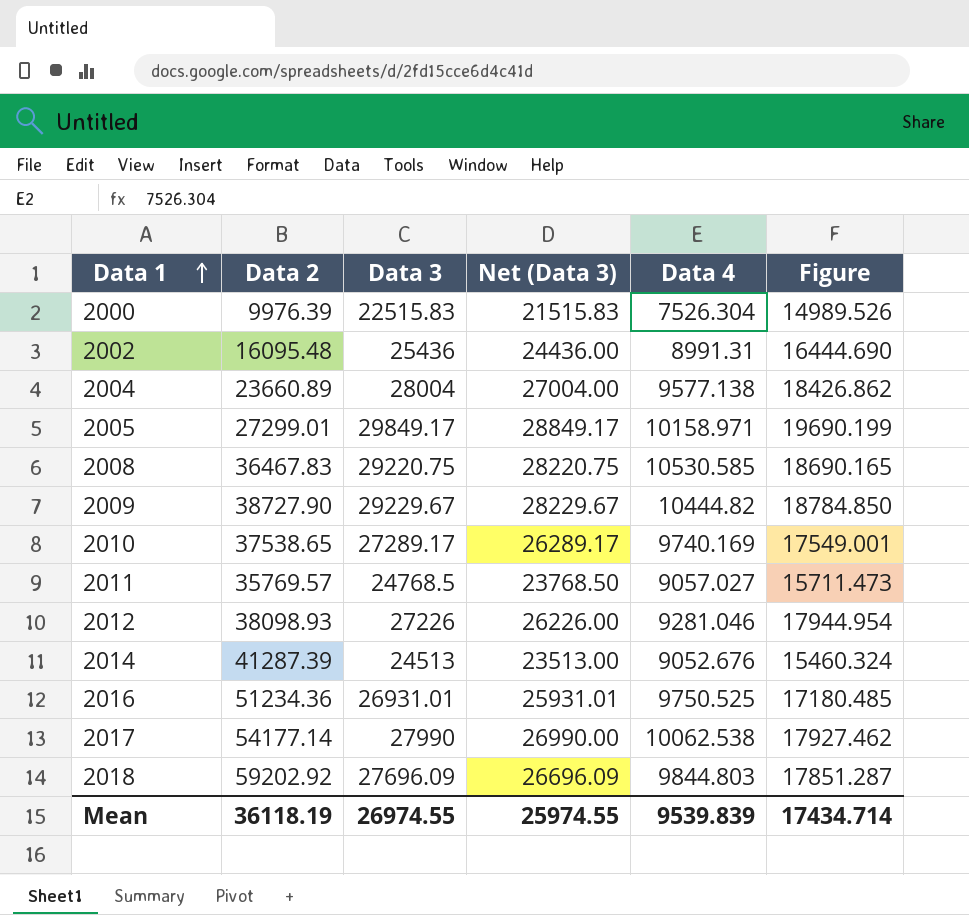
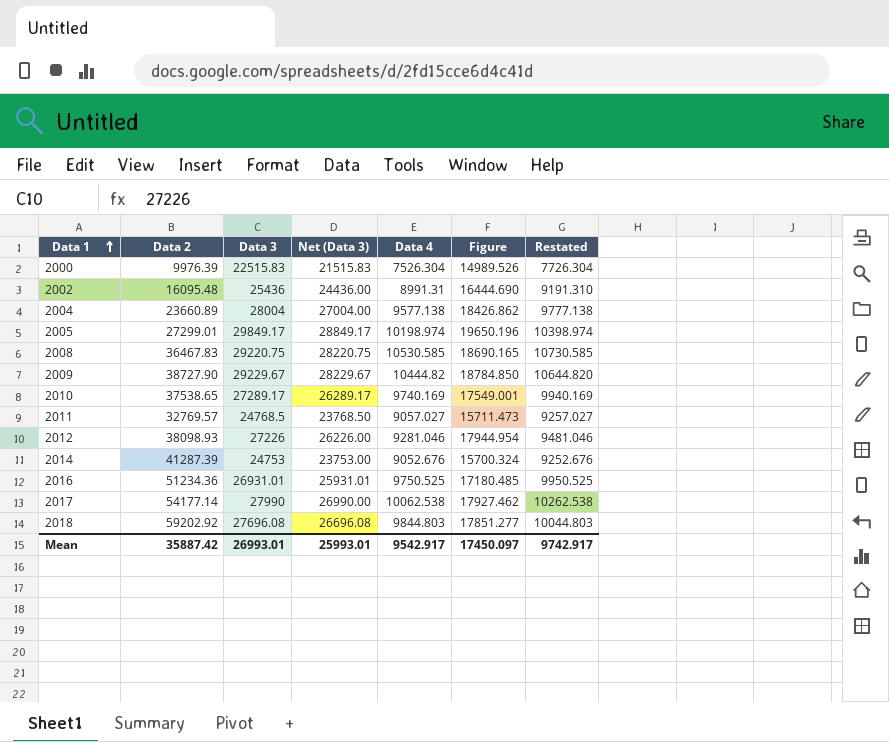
column Restated | formula: none -> [Data 4] + 200
2005 | Data 4: 10158.971 -> 10198.974
2005 | Figure: 19690.199 -> 19650.196
2011 | Data 2: 35769.57 -> 32769.57
2014 | Data 3: 24513 -> 24753
2014 | Net (Data 3): 23513.00 -> 23753.00
2014 | Figure: 15460.324 -> 15700.324
2018 | Data 3: 27696.09 -> 27696.08
2018 | Net (Data 3): 26696.09 -> 26696.08
2018 | Figure: 17851.287 -> 17851.277
Mean | Data 2: 36118.19 -> 35887.42
Mean | Data 3: 26974.55 -> 26993.01
Mean | Net (Data 3): 25974.55 -> 25993.01
Mean | Data 4: 9539.839 -> 9542.917
Mean | Figure: 17434.714 -> 17450.097

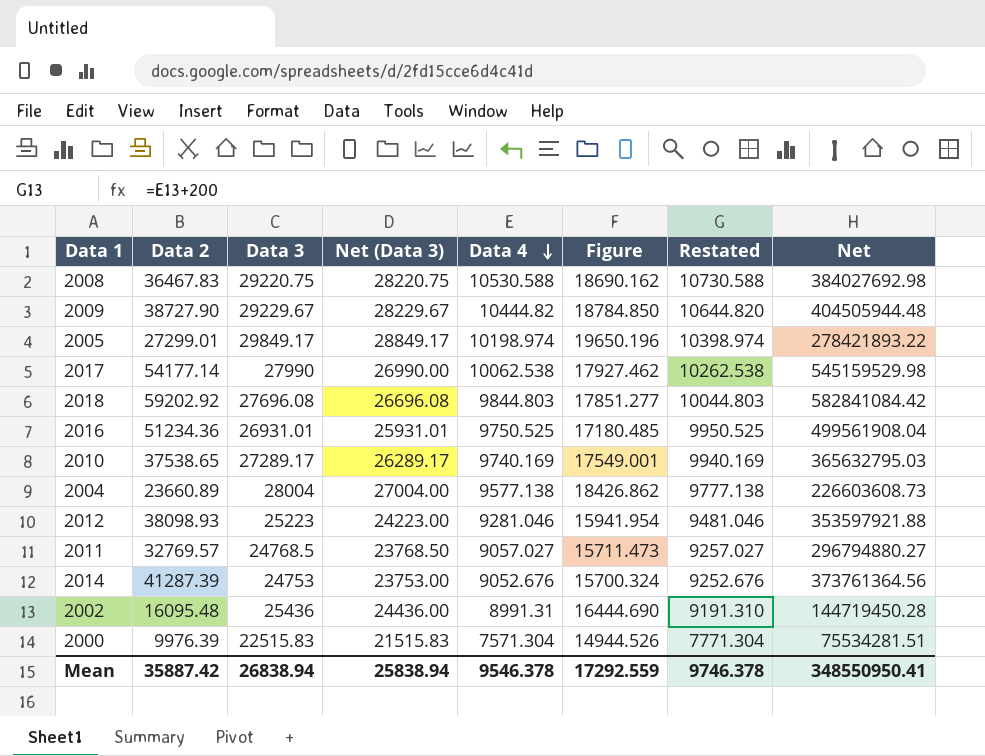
row order: Data 1 ascending -> Data 4 descending
column Net | formula: none -> [Data 2] * [Data 4]
2008 | Data 4: 10530.585 -> 10530.588
2008 | Figure: 18690.165 -> 18690.162
2008 | Restated: 10730.585 -> 10730.588
2012 | Data 3: 27226 -> 25223
2012 | Net (Data 3): 26226.00 -> 24223.00
2012 | Figure: 17944.954 -> 15941.954
2000 | Data 4: 7526.304 -> 7571.304
2000 | Figure: 14989.526 -> 14944.526
2000 | Restated: 7726.304 -> 7771.304
Mean | Data 3: 26993.01 -> 26838.94
Mean | Net (Data 3): 25993.01 -> 25838.94
Mean | Data 4: 9542.917 -> 9546.378
Mean | Figure: 17450.097 -> 17292.559
Mean | Restated: 9742.917 -> 9746.378

